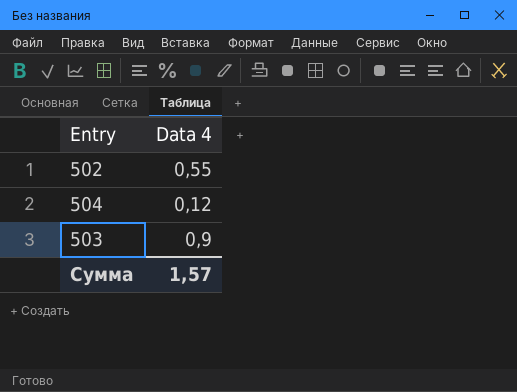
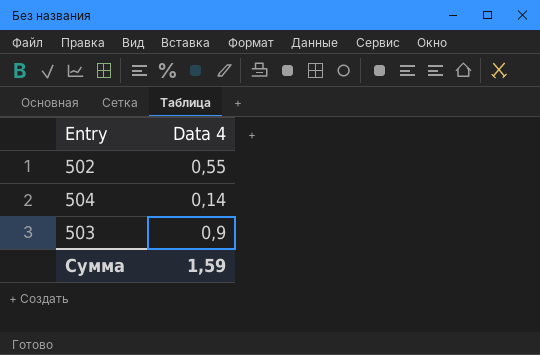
504 | Data 4: 0,12 -> 0,14
Сумма | Data 4: 1,57 -> 1,59

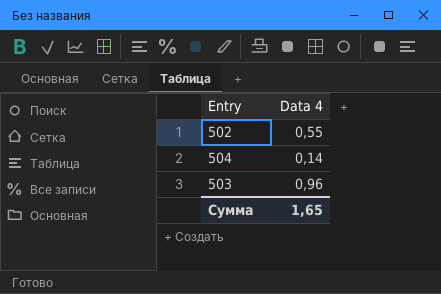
503 | Data 4: 0,9 -> 0,96
Сумма | Data 4: 1,59 -> 1,65

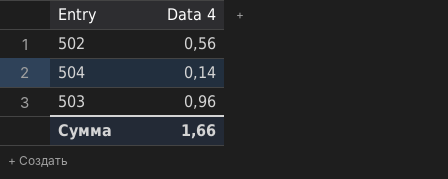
502 | Data 4: 0,55 -> 0,56
Сумма | Data 4: 1,65 -> 1,66

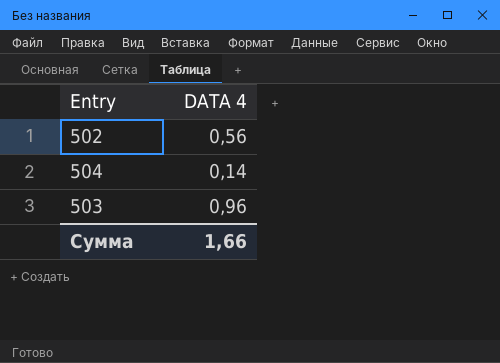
column name: Data 4 -> DATA 4

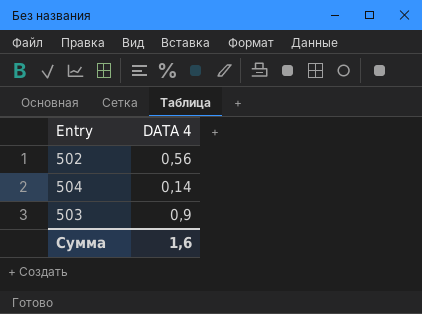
503 | DATA 4: 0,96 -> 0,9
Сумма | DATA 4: 1,66 -> 1,6

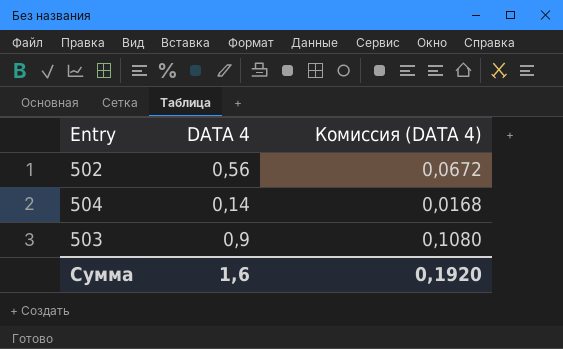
column Комиссия (DATA 4) | formula: none -> [DATA 4] * 0,12

